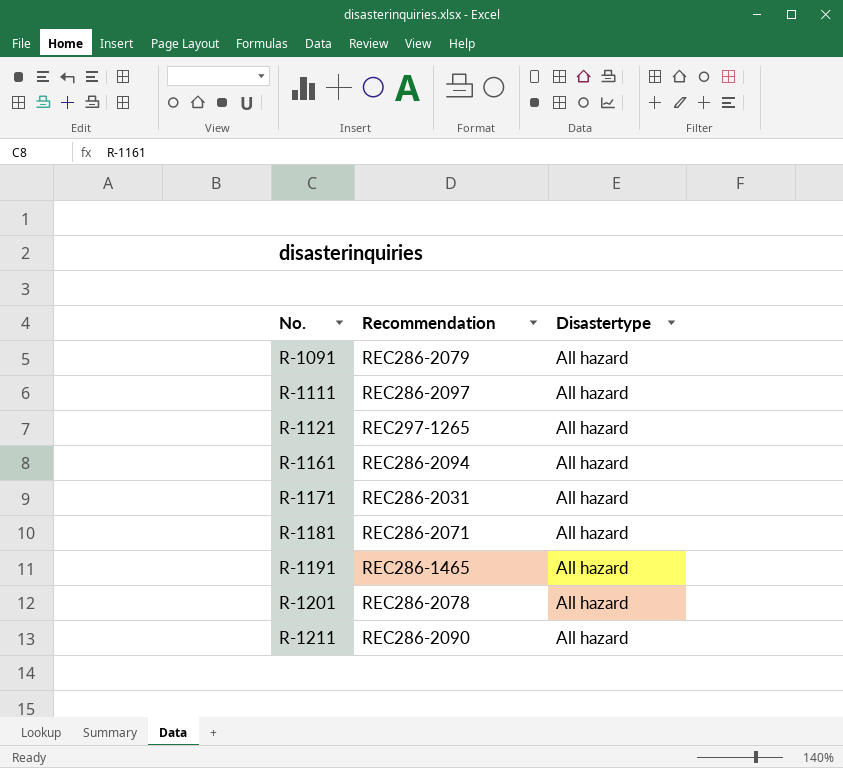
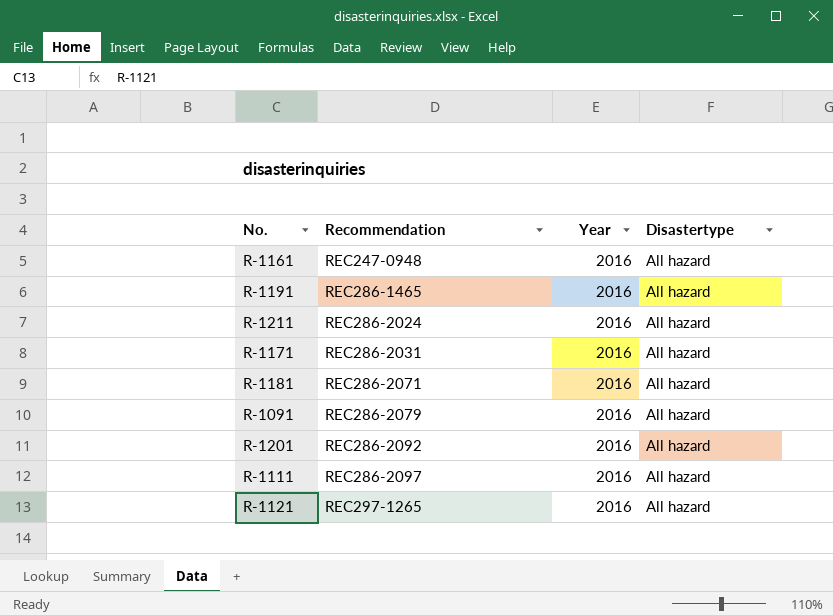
row order: No. ascending -> Recommendation ascending
column Year | position: none -> 3
R-1161 | Recommendation: REC286-2094 -> REC247-0948
R-1211 | Recommendation: REC286-2090 -> REC286-2024
R-1201 | Recommendation: REC286-2078 -> REC286-2092

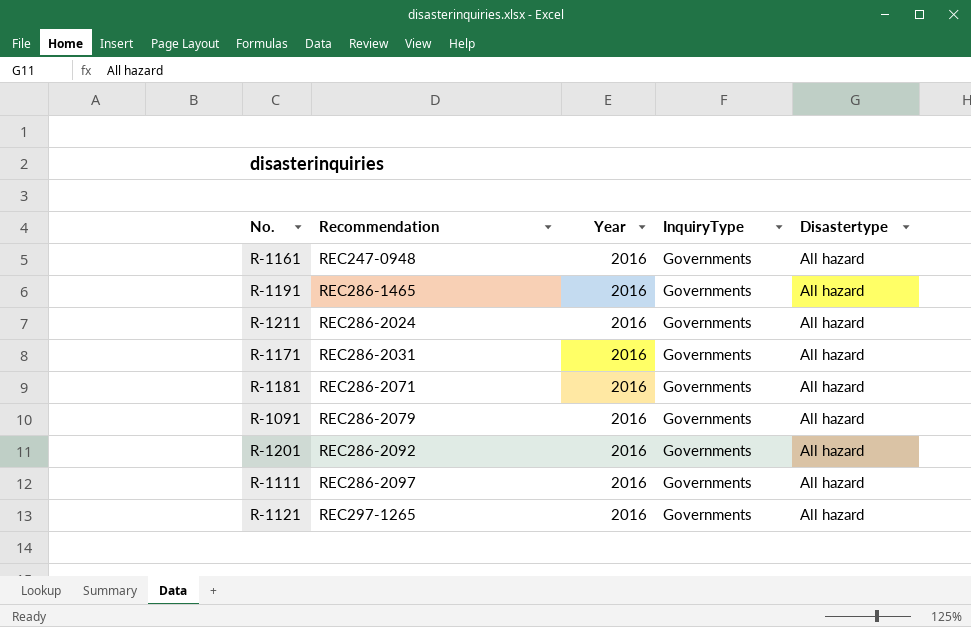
column InquiryType | position: none -> 4

